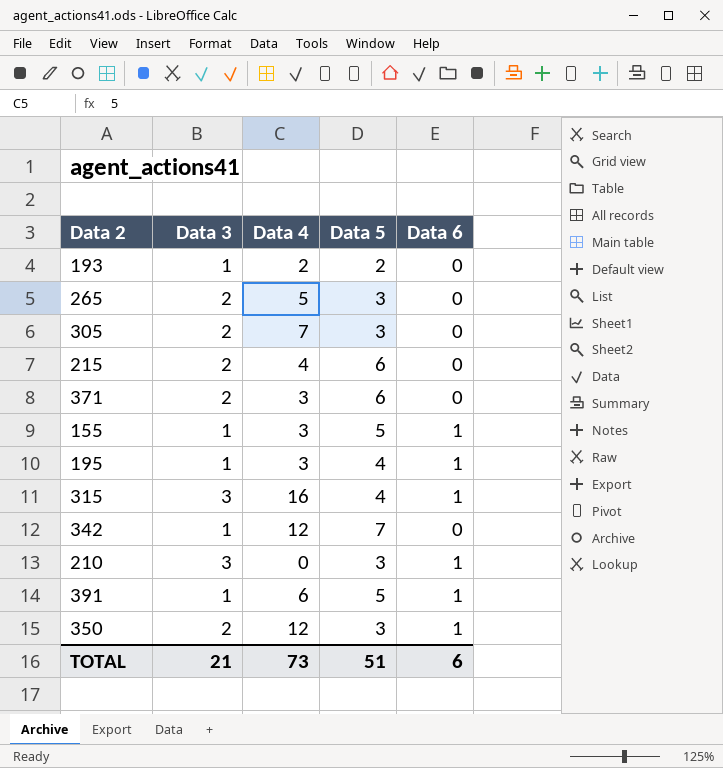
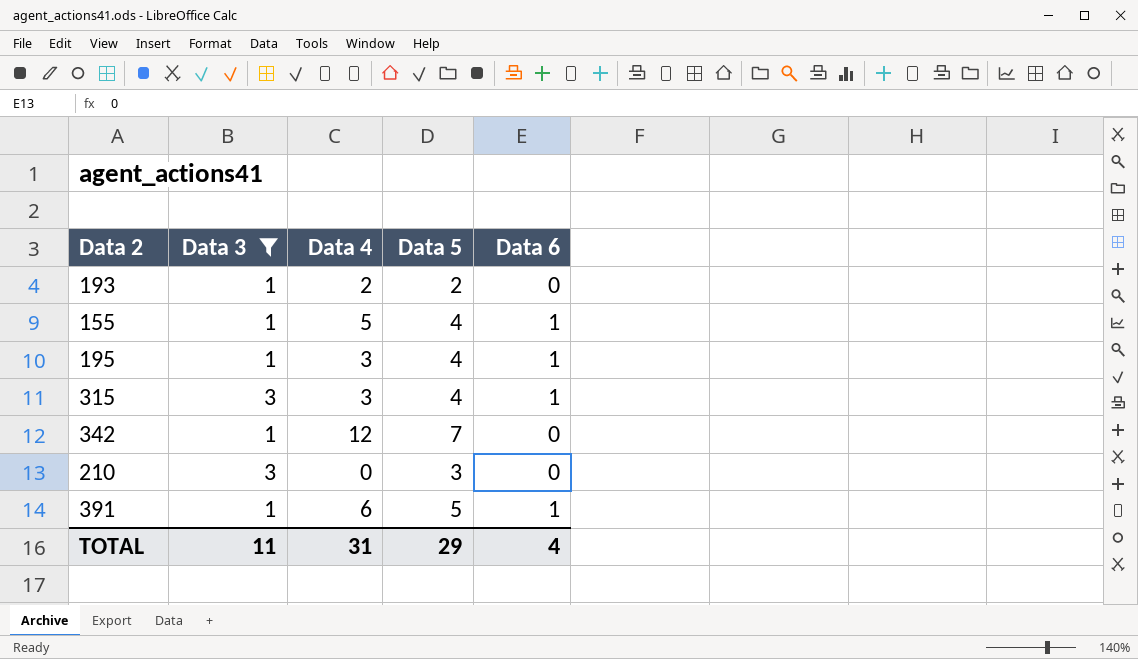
filter: none -> Data 3 != 2
155 | Data 4: 3 -> 5
155 | Data 5: 5 -> 4
315 | Data 4: 16 -> 3
210 | Data 6: 1 -> 0
TOTAL | Data 3: 21 -> 11
TOTAL | Data 4: 73 -> 31
TOTAL | Data 5: 51 -> 29
TOTAL | Data 6: 6 -> 4

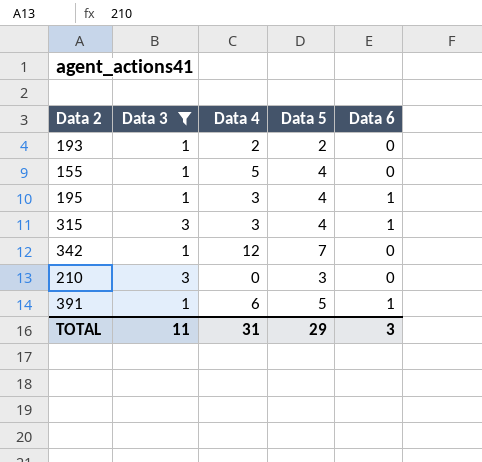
155 | Data 6: 1 -> 0
TOTAL | Data 6: 4 -> 3

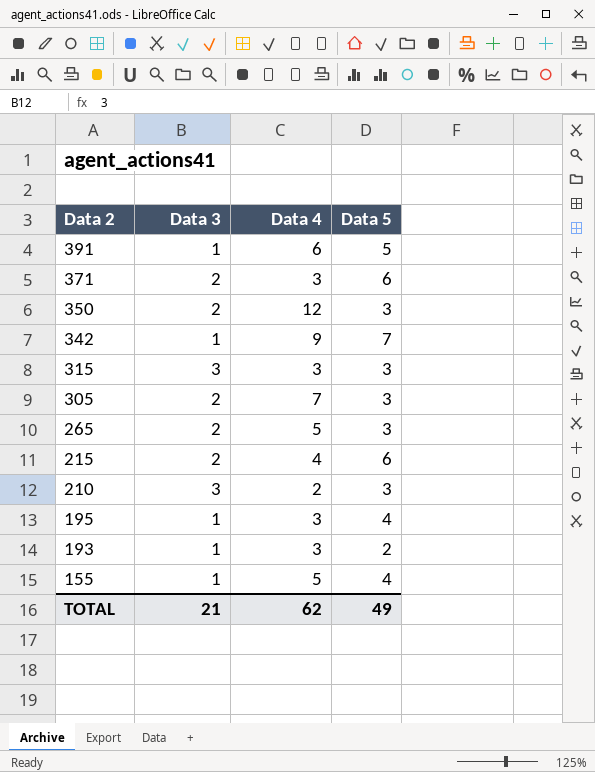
filter: Data 3 != 2 -> none
row order: none -> Data 2 descending
column Data 6 | position: 5 -> none
342 | Data 4: 12 -> 9
315 | Data 5: 4 -> 3
210 | Data 4: 0 -> 2
193 | Data 4: 2 -> 3
TOTAL | Data 3: 11 -> 21
TOTAL | Data 4: 31 -> 62
TOTAL | Data 5: 29 -> 49

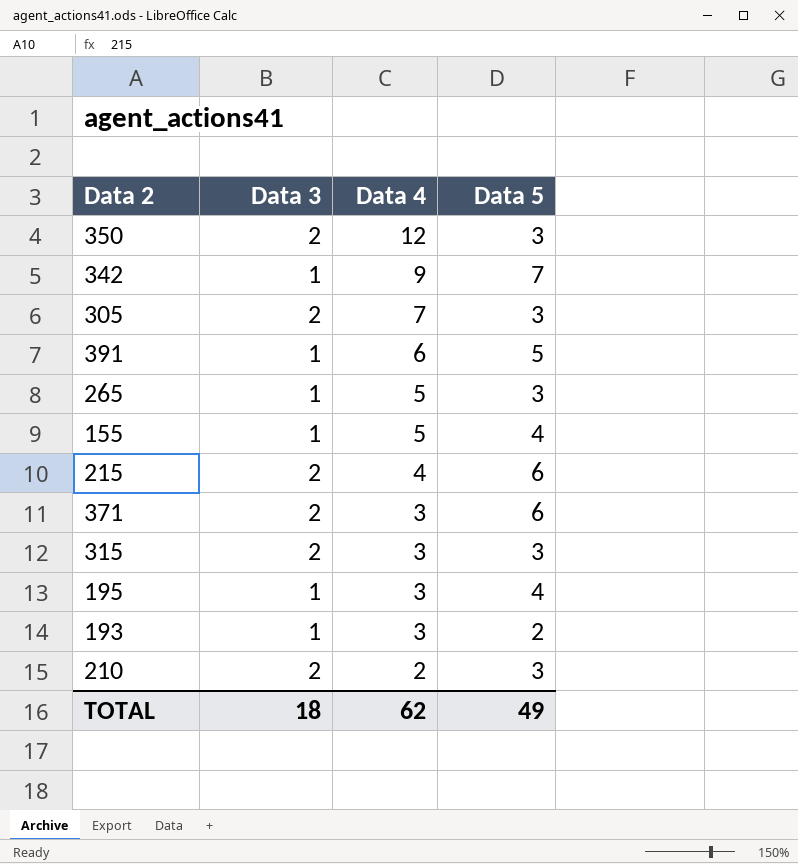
row order: Data 2 descending -> Data 4 descending
265 | Data 3: 2 -> 1
315 | Data 3: 3 -> 2
210 | Data 3: 3 -> 2
TOTAL | Data 3: 21 -> 18

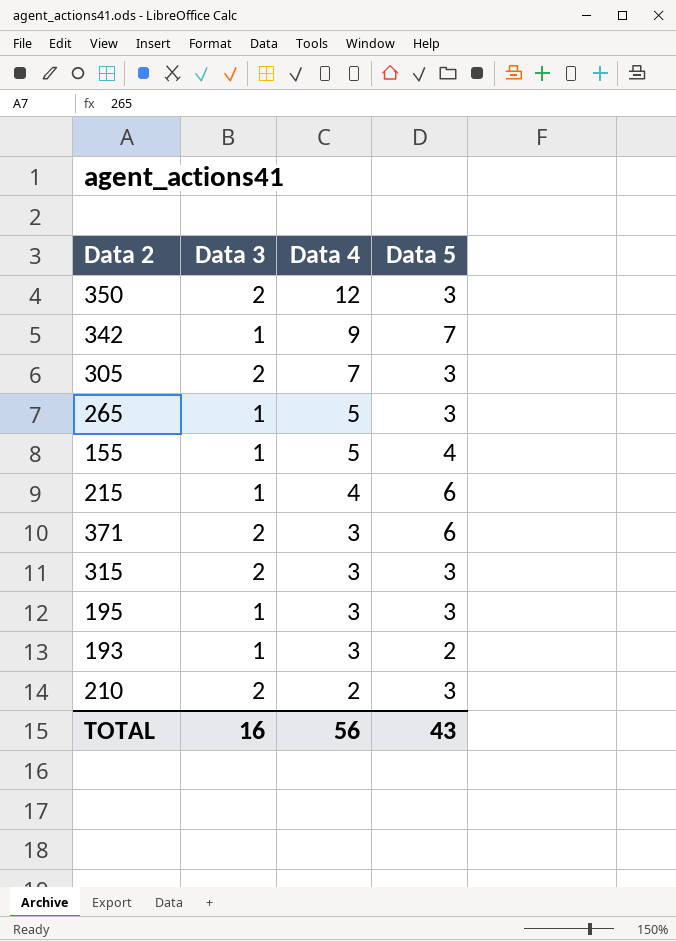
row 391: 1 | 6 | 5 -> none
215 | Data 3: 2 -> 1
195 | Data 5: 4 -> 3
TOTAL | Data 3: 18 -> 16
TOTAL | Data 4: 62 -> 56
TOTAL | Data 5: 49 -> 43

